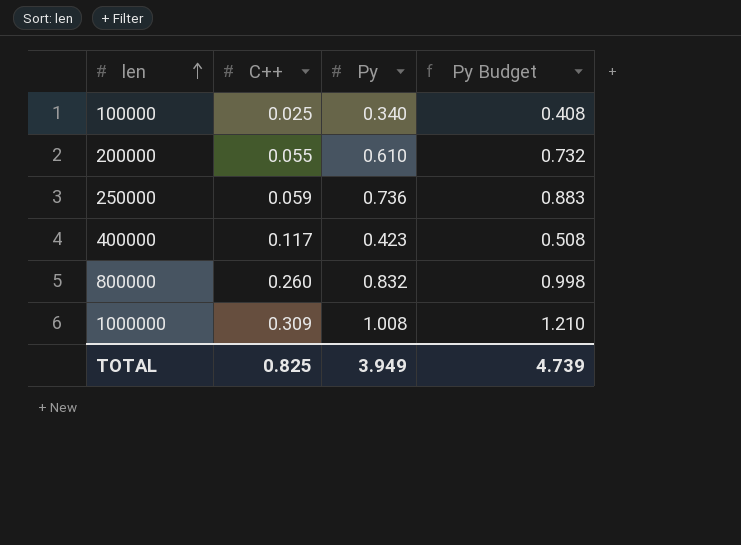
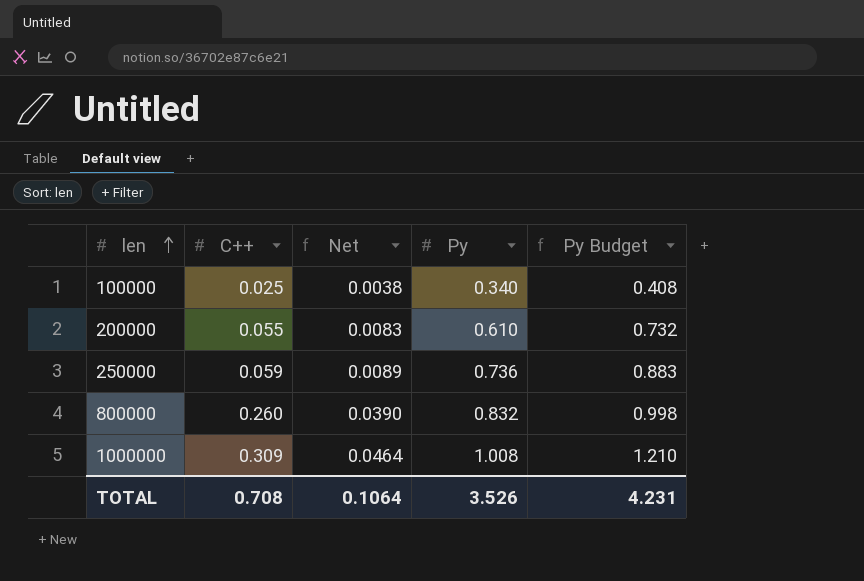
column Net | formula: none -> [C++] * 0.15
row 400000: 0.117 | 0.423 | 0.508 -> none
TOTAL | C++: 0.825 -> 0.708
TOTAL | Py: 3.949 -> 3.526
TOTAL | Py Budget: 4.739 -> 4.231

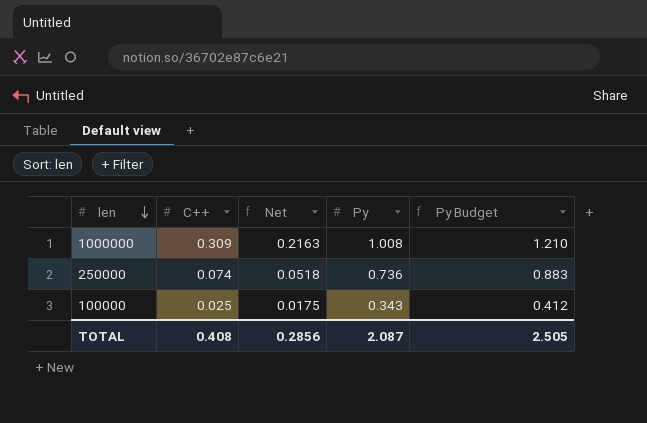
row order: len ascending -> len descending
column Net | formula: [C++] * 0.15 -> [C++] * 0.7
row 200000: 0.055 | 0.0083 | 0.610 | 0.732 -> none
row 800000: 0.260 | 0.0390 | 0.832 | 0.998 -> none
250000 | C++: 0.059 -> 0.074
100000 | Py: 0.340 -> 0.343
100000 | Py Budget: 0.408 -> 0.412
TOTAL | C++: 0.708 -> 0.408
TOTAL | Net: 0.1064 -> 0.2856
TOTAL | Py: 3.526 -> 2.087
TOTAL | Py Budget: 4.231 -> 2.505

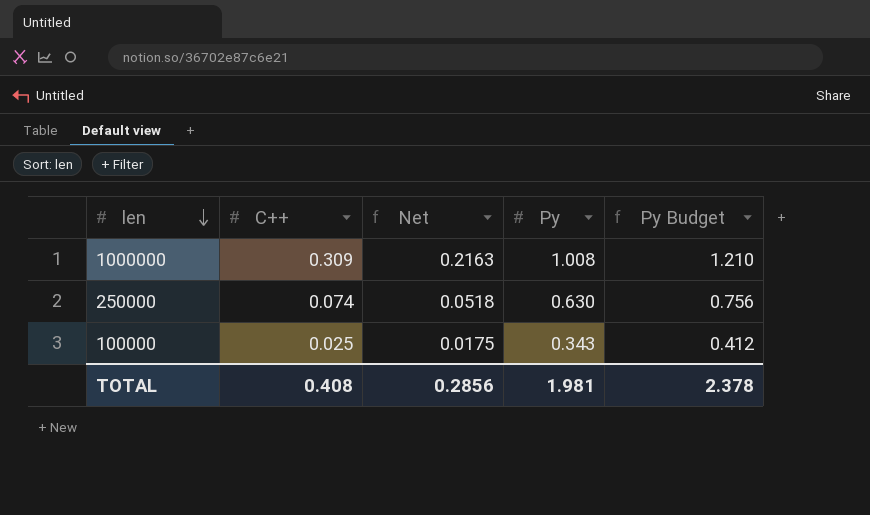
250000 | Py: 0.736 -> 0.630
250000 | Py Budget: 0.883 -> 0.756
TOTAL | Py: 2.087 -> 1.981
TOTAL | Py Budget: 2.505 -> 2.378

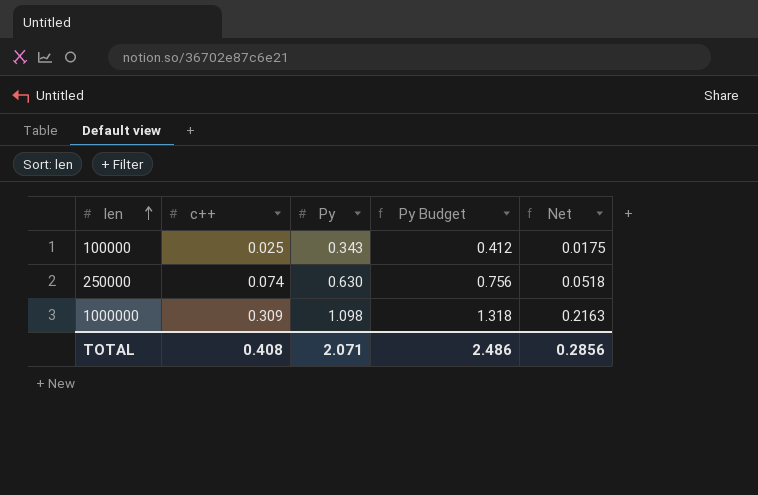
row order: len descending -> len ascending
column name: C++ -> c++
column Net | position: 3 -> 5
1000000 | Py: 1.008 -> 1.098
1000000 | Py Budget: 1.210 -> 1.318
TOTAL | Py: 1.981 -> 2.071
TOTAL | Py Budget: 2.378 -> 2.486

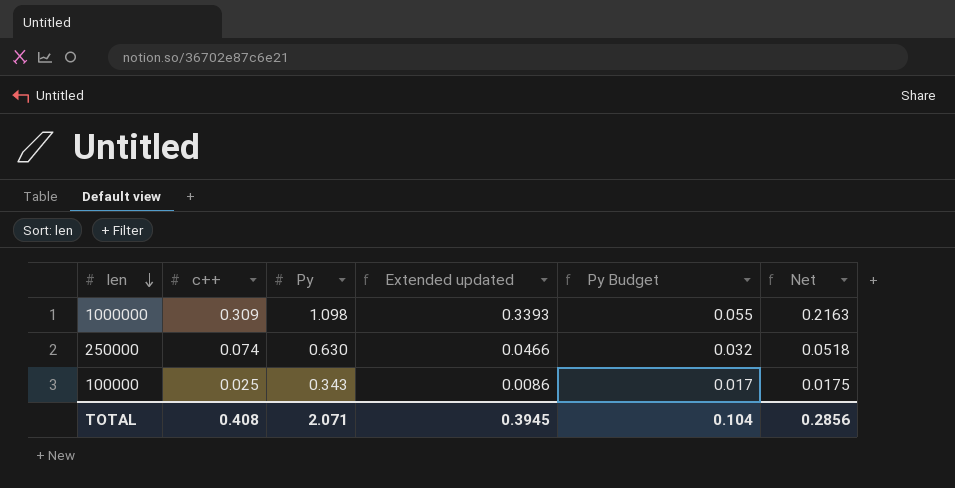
row order: len ascending -> len descending
column Extended updated | formula: none -> [c++] * [Py]
column Py Budget | formula: [Py] * 1.2 -> [Py] * 0.05
TOTAL | Py Budget: 2.486 -> 0.104

